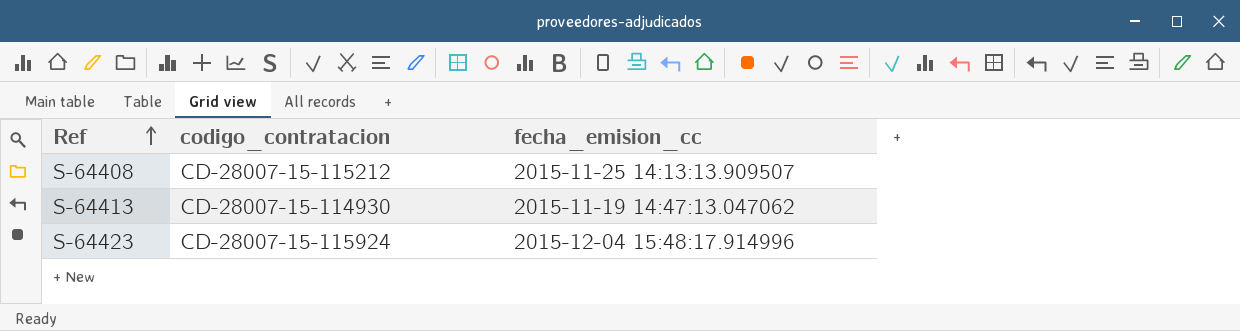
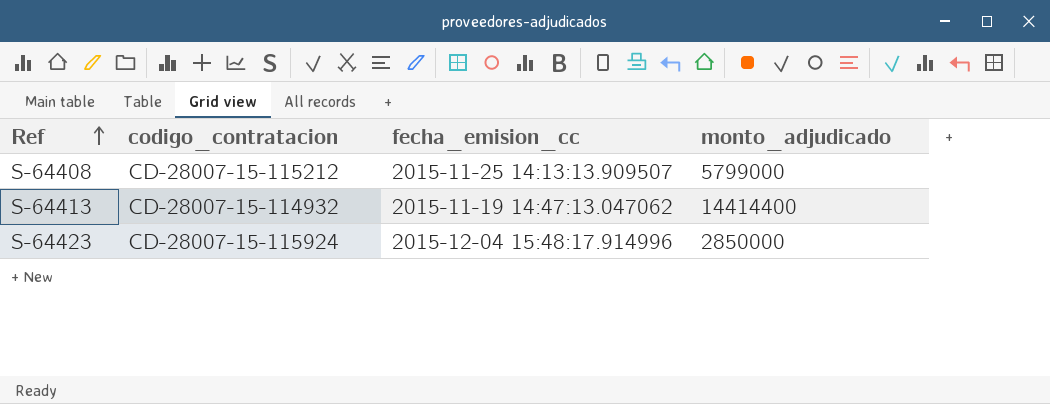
column monto_adjudicado | position: none -> 4
S-64413 | codigo_contratacion: CD-28007-15-114930 -> CD-28007-15-114932

